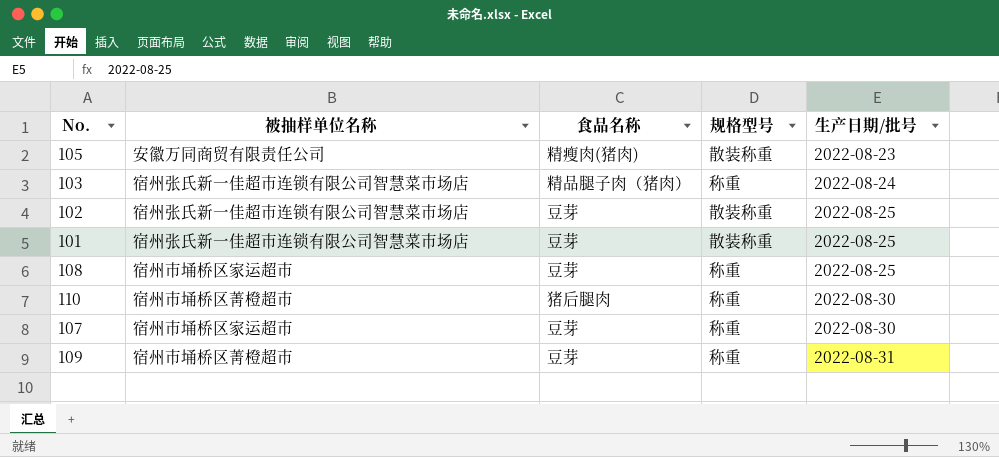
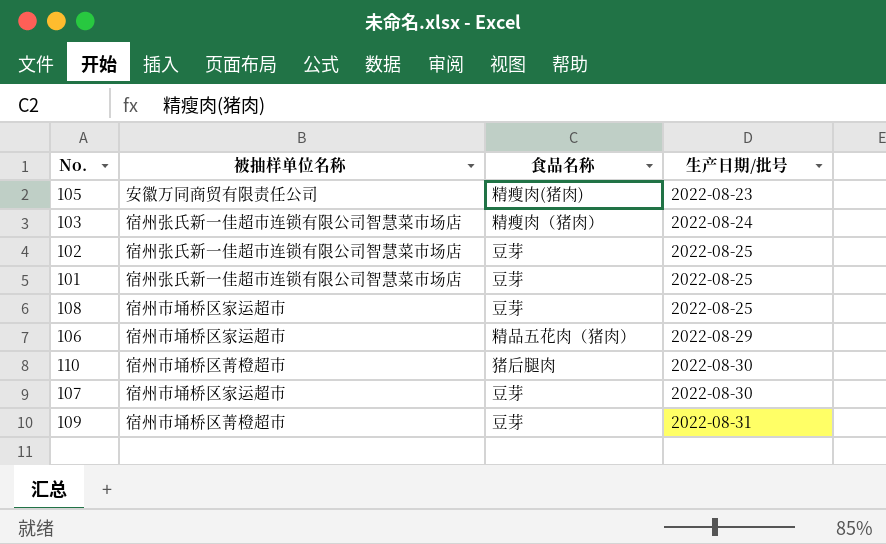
column 规格型号 | position: 4 -> none
103 | 食品名称: 精品腿子肉（猪肉） -> 精瘦肉（猪肉）
row 106: none -> 宿州市埇桥区家运超市 | 精品五花肉（猪肉） | 2022-08-29

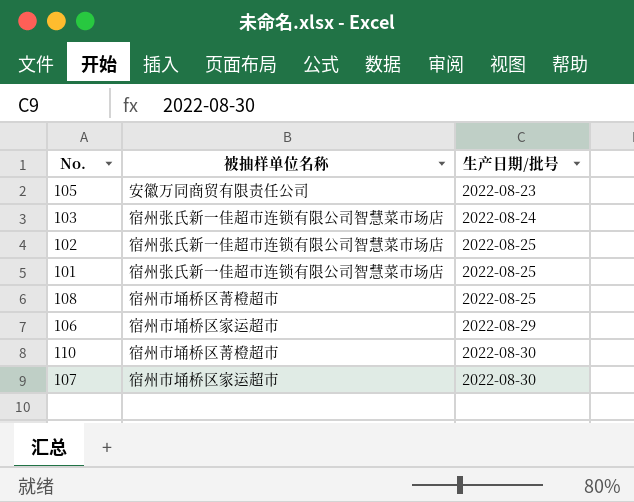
column 食品名称 | position: 3 -> none
row 109: 宿州市埇桥区菁橙超市 | 豆芽 | 2022-08-31 -> none
108 | 被抽样单位名称: 宿州市埇桥区家运超市 -> 宿州市埇桥区菁橙超市

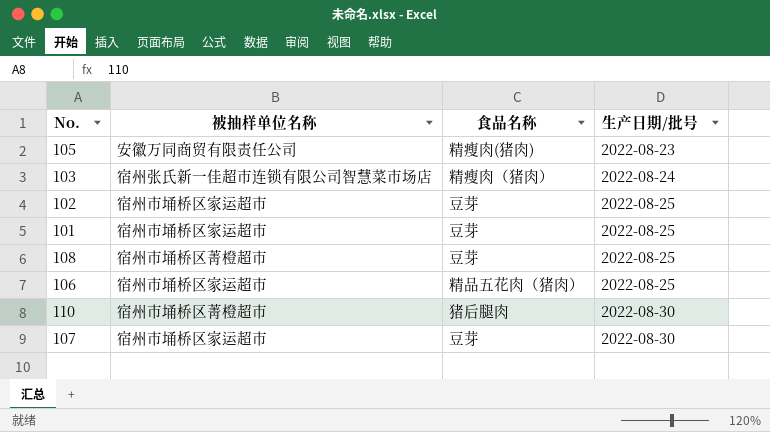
column 食品名称 | position: none -> 3
102 | 被抽样单位名称: 宿州张氏新一佳超市连锁有限公司智慧菜市场店 -> 宿州市埇桥区家运超市
101 | 被抽样单位名称: 宿州张氏新一佳超市连锁有限公司智慧菜市场店 -> 宿州市埇桥区家运超市
106 | 生产日期/批号: 2022-08-29 -> 2022-08-25

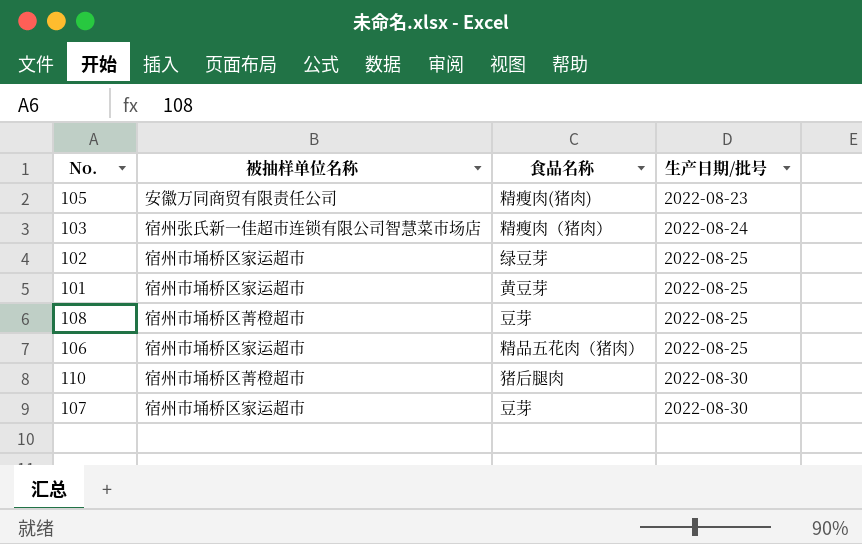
102 | 食品名称: 豆芽 -> 绿豆芽
101 | 食品名称: 豆芽 -> 黄豆芽

